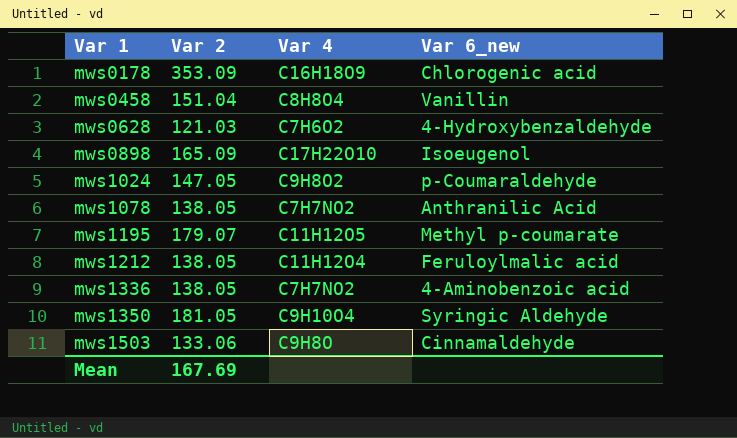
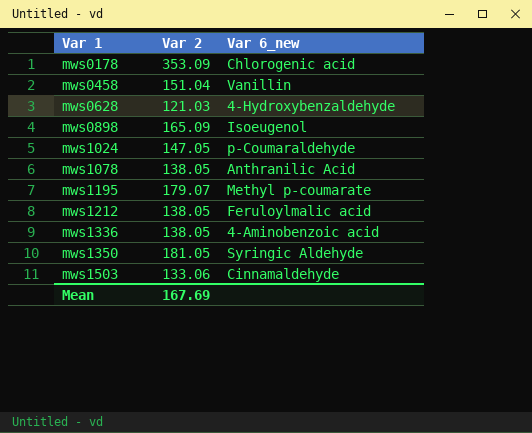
column Var 4 | position: 3 -> none

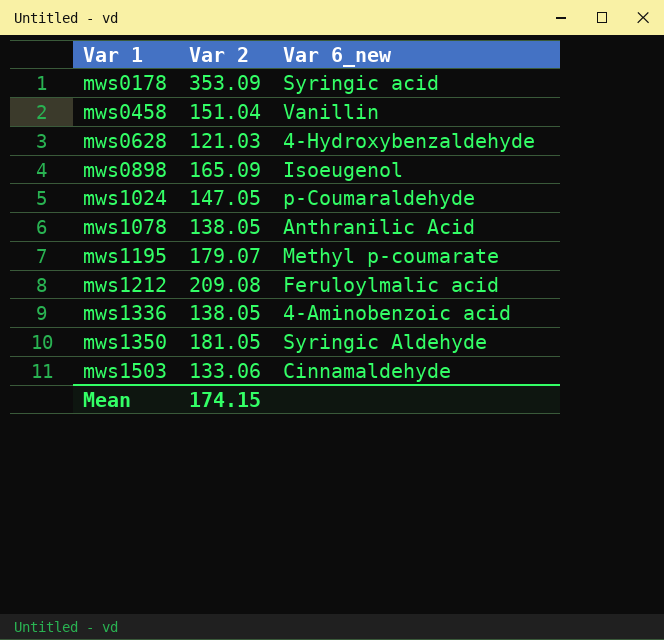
mws0178 | Var 6_new: Chlorogenic acid -> Syringic acid
mws1212 | Var 2: 138.05 -> 209.08
Mean | Var 2: 167.69 -> 174.15

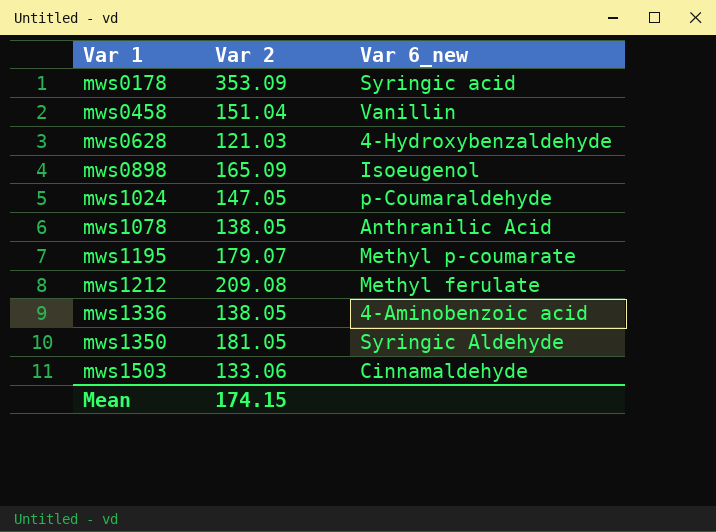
mws1212 | Var 6_new: Feruloylmalic acid -> Methyl ferulate

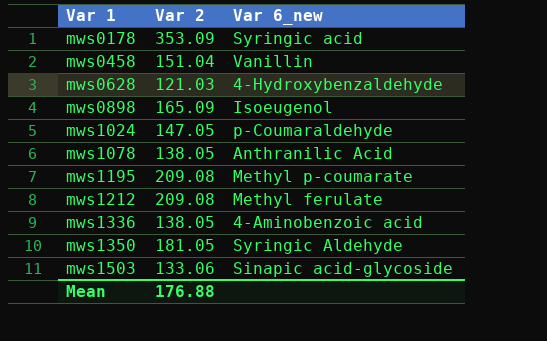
mws1195 | Var 2: 179.07 -> 209.08
mws1503 | Var 6_new: Cinnamaldehyde -> Sinapic acid-glycoside
Mean | Var 2: 174.15 -> 176.88

